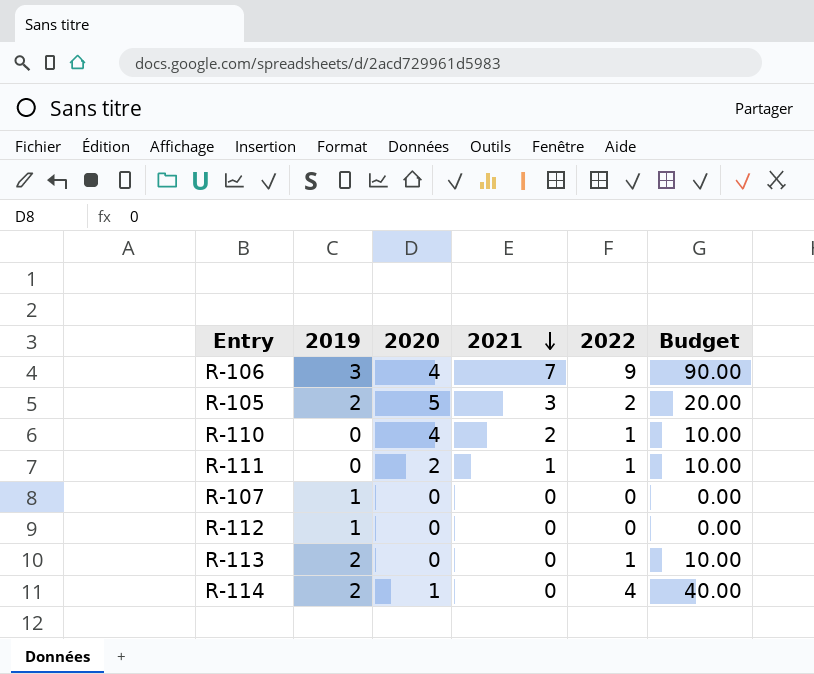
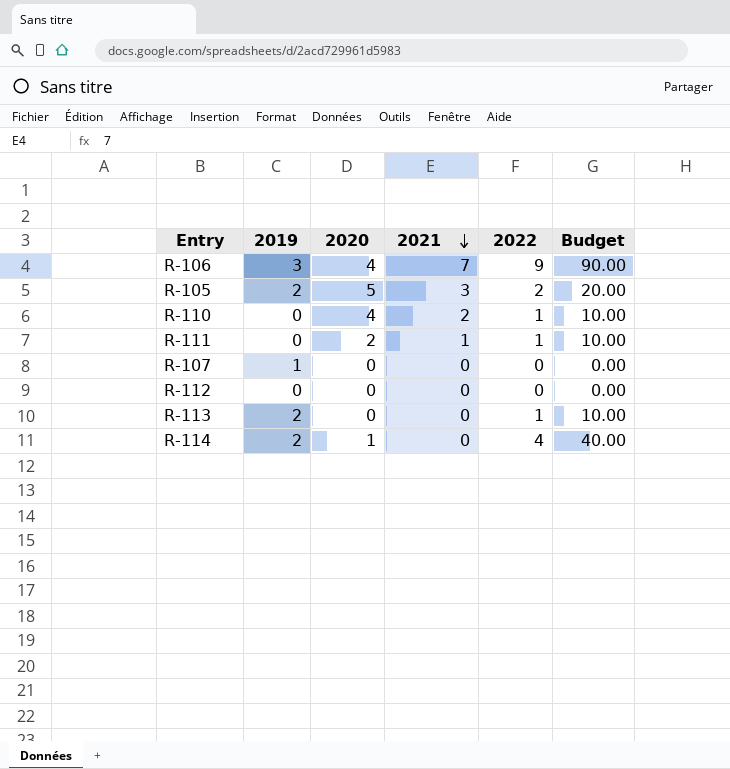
R-112 | 2019: 1 -> 0

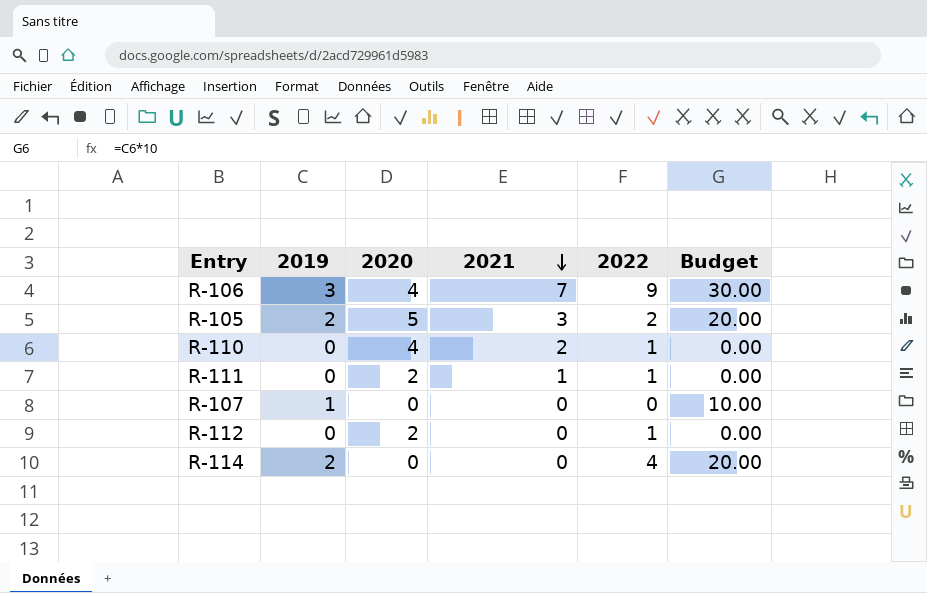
column Budget | formula: [2022] * 10 -> [2019] * 10
row R-113: 2 | 0 | 0 | 1 | 10.00 -> none
R-112 | 2020: 0 -> 2
R-112 | 2022: 0 -> 1
R-114 | 2020: 1 -> 0

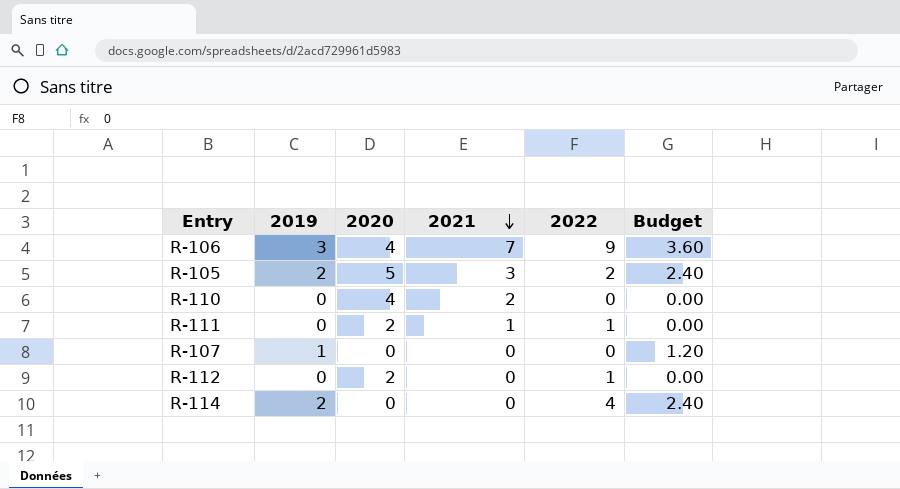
column Budget | formula: [2019] * 10 -> [2019] * 1.2
R-110 | 2022: 1 -> 0

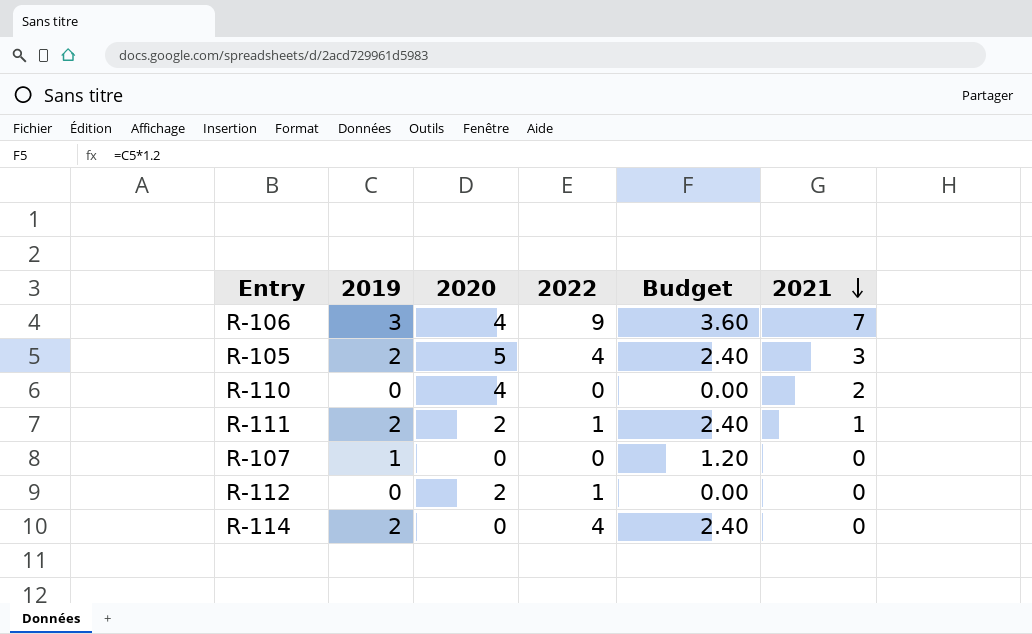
column 2021 | position: 4 -> 6
R-105 | 2022: 2 -> 4
R-111 | 2019: 0 -> 2
R-111 | Budget: 0.00 -> 2.40

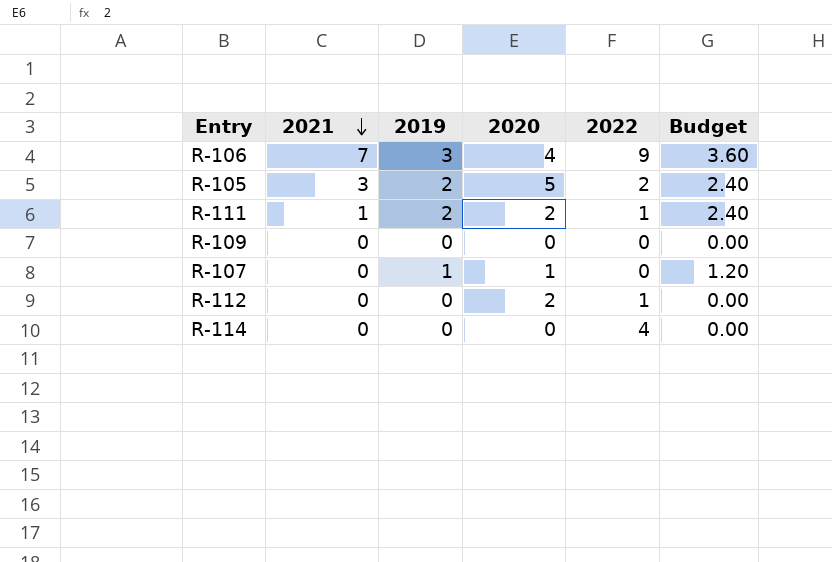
column 2021 | position: 6 -> 2
row R-110: 0 | 4 | 0 | 0.00 | 2 -> none
R-105 | 2022: 4 -> 2
row R-109: none -> 0 | 0 | 0 | 0 | 0.00
R-107 | 2020: 0 -> 1
R-114 | 2019: 2 -> 0
R-114 | Budget: 2.40 -> 0.00

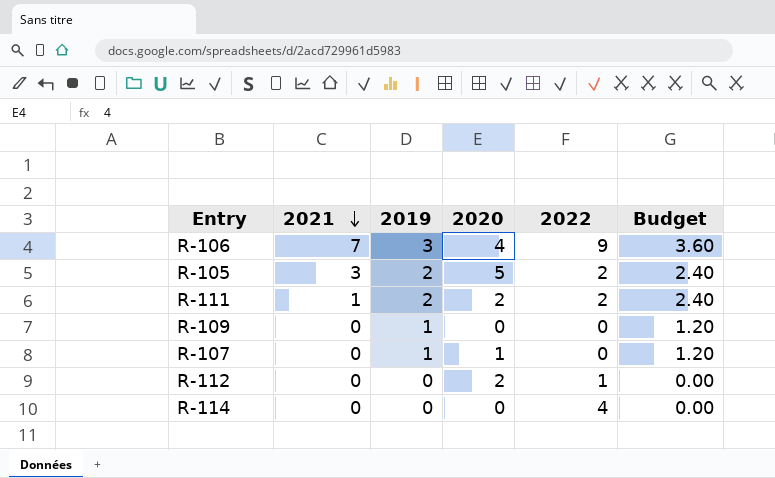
R-111 | 2022: 1 -> 2
R-109 | 2019: 0 -> 1
R-109 | Budget: 0.00 -> 1.20

